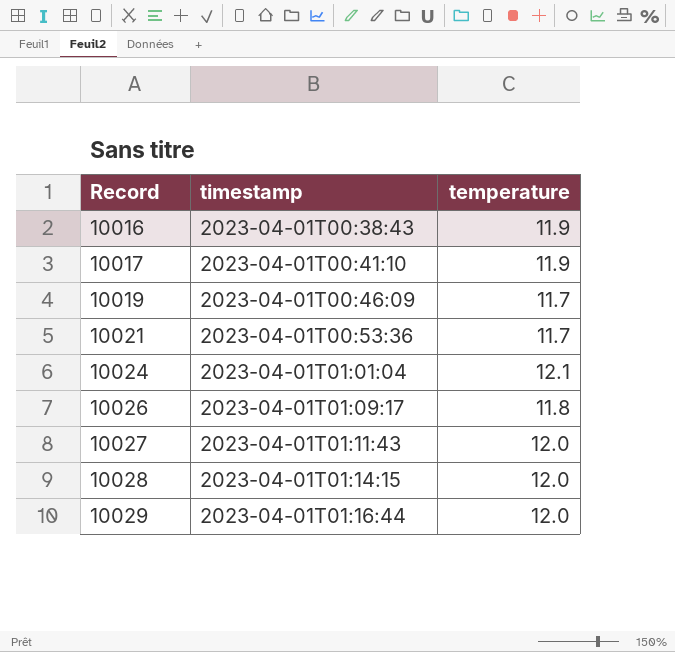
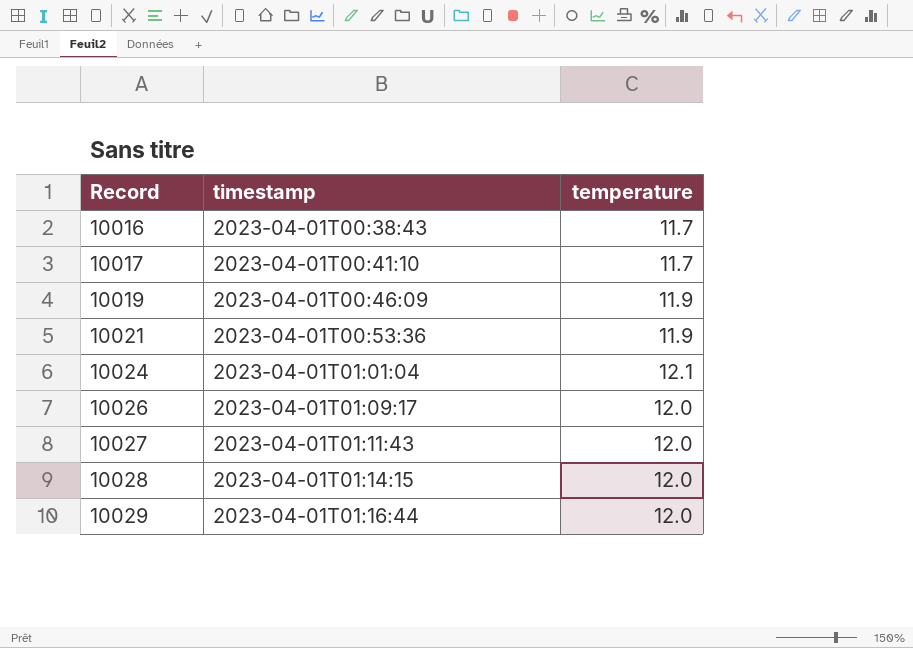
10016 | temperature: 11.9 -> 11.7
10017 | temperature: 11.9 -> 11.7
10019 | temperature: 11.7 -> 11.9
10021 | temperature: 11.7 -> 11.9
10026 | temperature: 11.8 -> 12.0

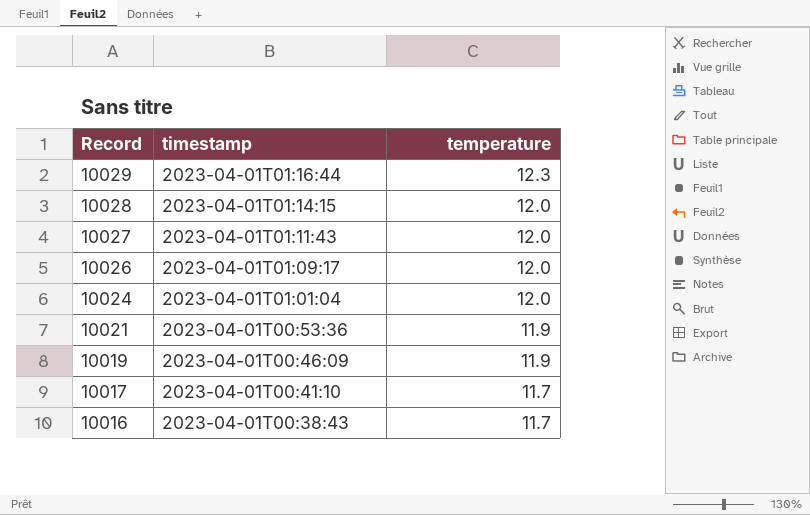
row order: Record ascending -> Record descending
10029 | temperature: 12.0 -> 12.3
10024 | temperature: 12.1 -> 12.0

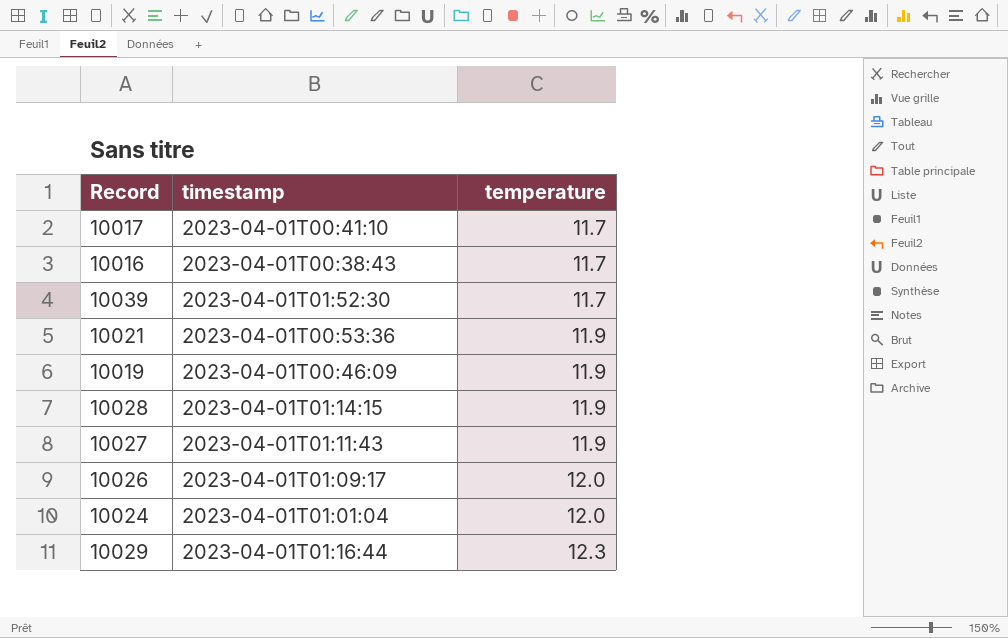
row order: Record descending -> temperature ascending
row 10039: none -> 2023-04-01T01:52:30 | 11.7
10028 | temperature: 12.0 -> 11.9
10027 | temperature: 12.0 -> 11.9

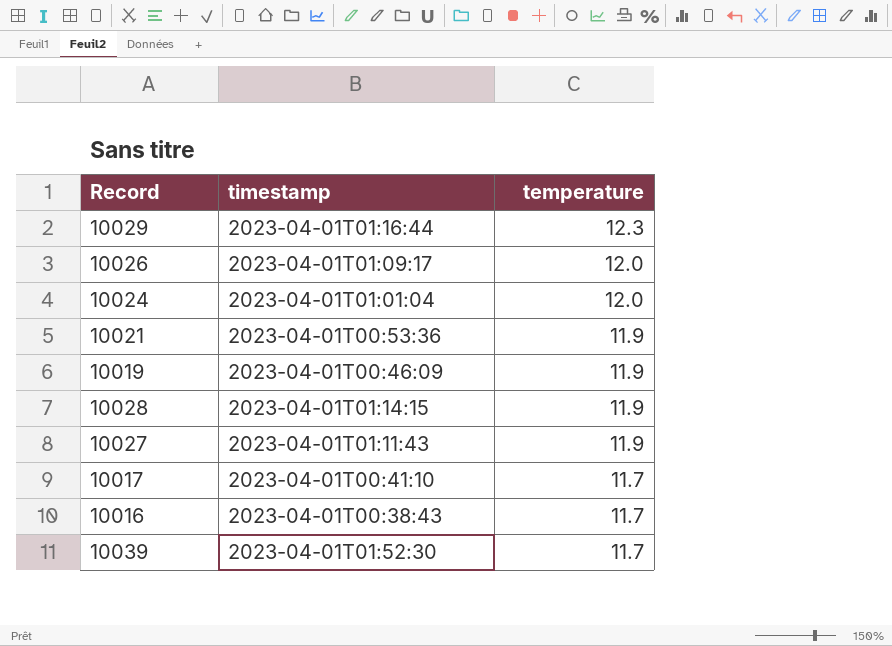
row order: temperature ascending -> temperature descending

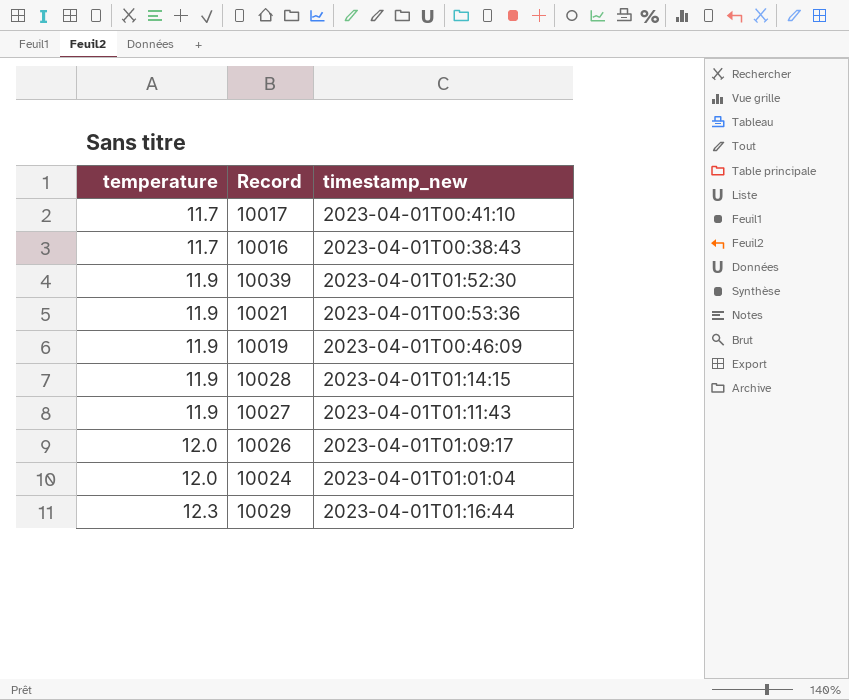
row order: temperature descending -> temperature ascending
column temperature | position: 3 -> 1
column name: timestamp -> timestamp_new
10039 | temperature: 11.7 -> 11.9

